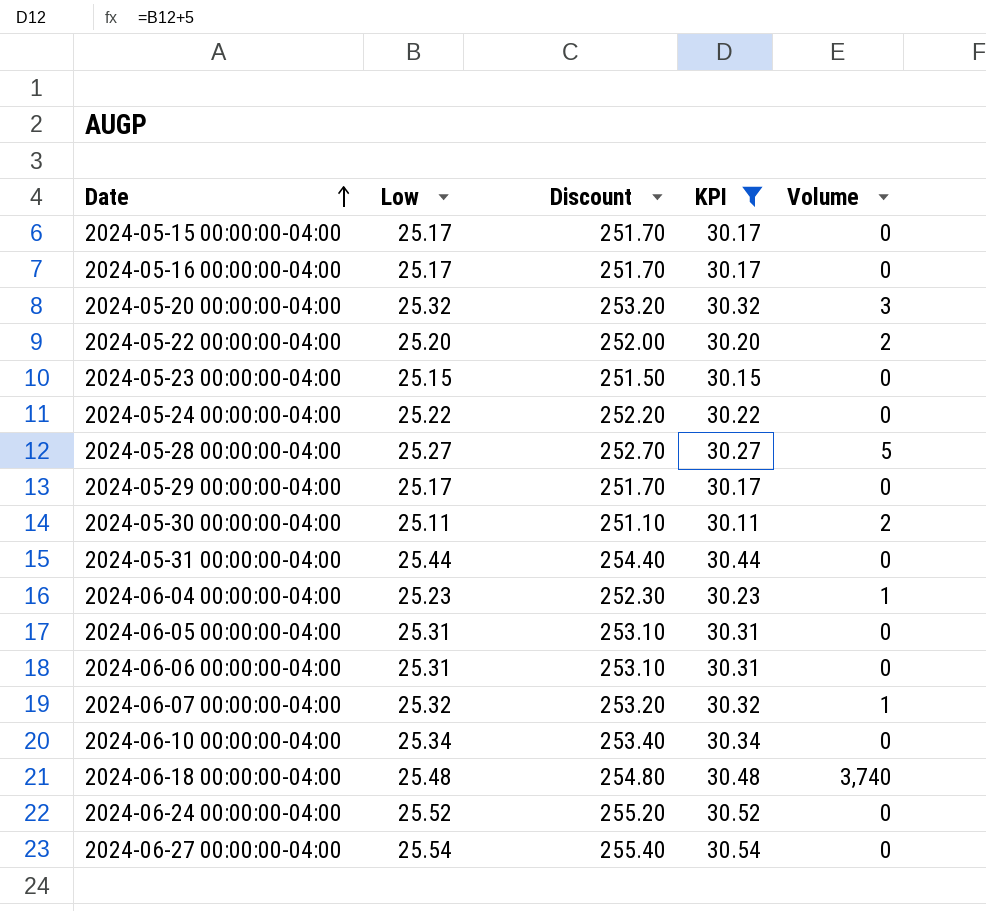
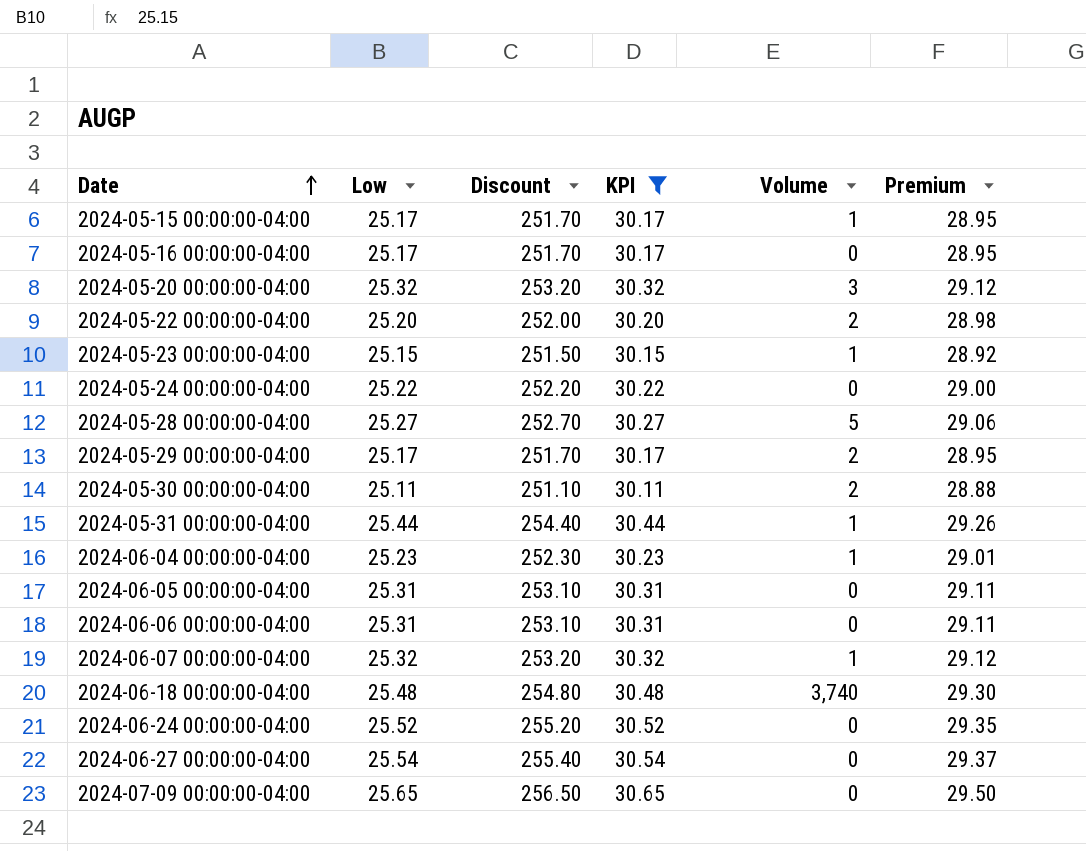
column Premium | formula: none -> [Low] * 1.15
row 2024-06-10 00:00:00-04:00: 25.34 | 253.40 | 30.34 | 0 -> none
2024-05-15 00:00:00-04:00 | Volume: 0 -> 1
2024-05-23 00:00:00-04:00 | Volume: 0 -> 1
2024-05-29 00:00:00-04:00 | Volume: 0 -> 2
2024-05-31 00:00:00-04:00 | Volume: 0 -> 1
row 2024-07-09 00:00:00-04:00: none -> 25.65 | 256.50 | 30.65 | 0 | 29.50

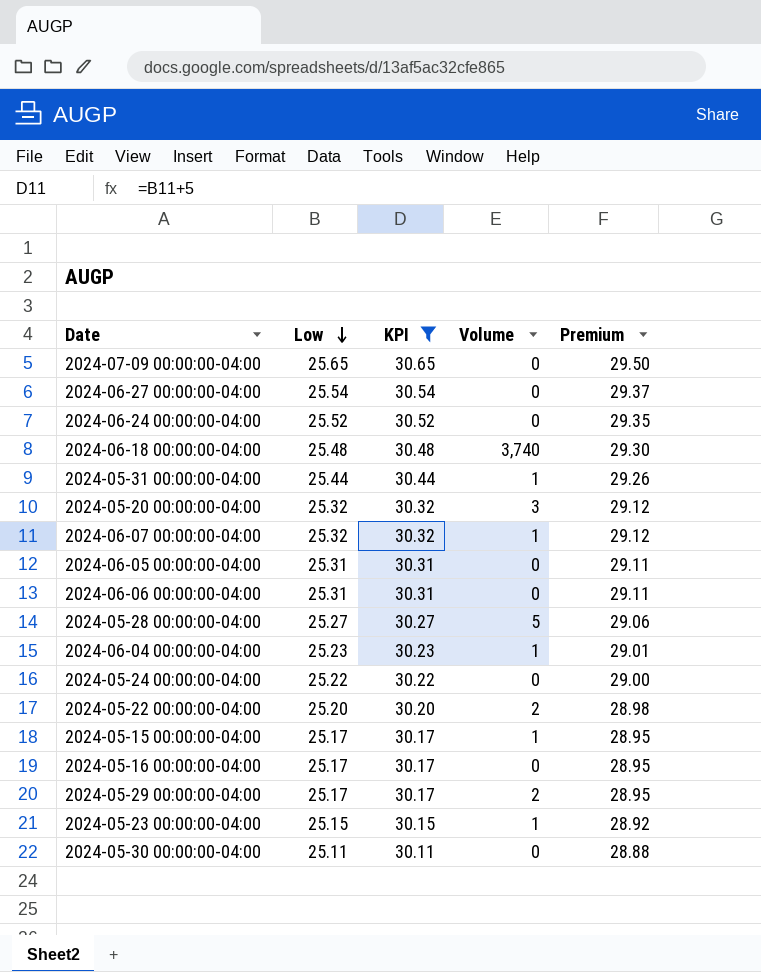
row order: Date ascending -> Low descending
column Discount | formula: [Low] * 10 -> none
2024-05-30 00:00:00-04:00 | Volume: 2 -> 0

